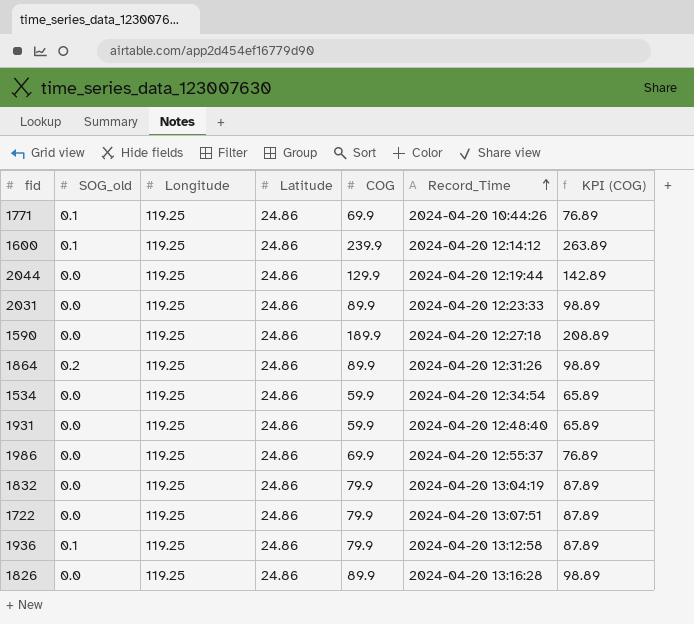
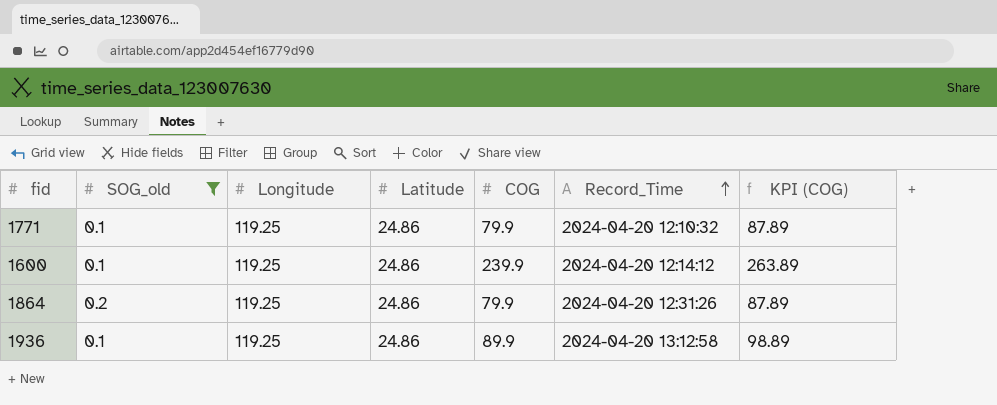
filter: none -> SOG_old != 0.0
1771 | COG: 69.9 -> 79.9
1771 | Record_Time: 2024-04-20 10:44:26 -> 2024-04-20 12:10:32
1771 | KPI (COG): 76.89 -> 87.89
1864 | COG: 89.9 -> 79.9
1864 | KPI (COG): 98.89 -> 87.89
1936 | COG: 79.9 -> 89.9
1936 | KPI (COG): 87.89 -> 98.89

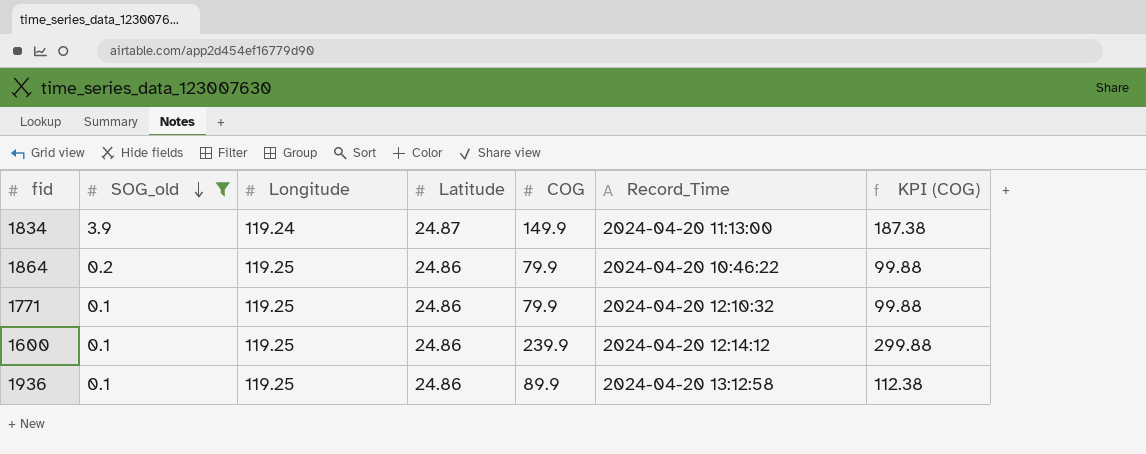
row order: Record_Time ascending -> SOG_old descending
column KPI (COG) | formula: [COG] * 1.1 -> [COG] * 1.25
row 1834: none -> 3.9 | 119.24 | 24.87 | 149.9 | 2024-04-20 11:13:00 | 187.38
1864 | Record_Time: 2024-04-20 12:31:26 -> 2024-04-20 10:46:22

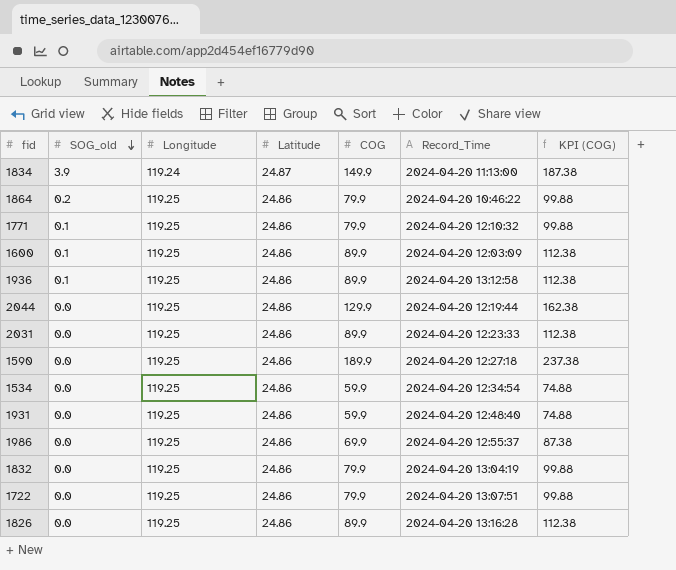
filter: SOG_old != 0.0 -> none
1600 | COG: 239.9 -> 89.9
1600 | Record_Time: 2024-04-20 12:14:12 -> 2024-04-20 12:03:09
1600 | KPI (COG): 299.88 -> 112.38

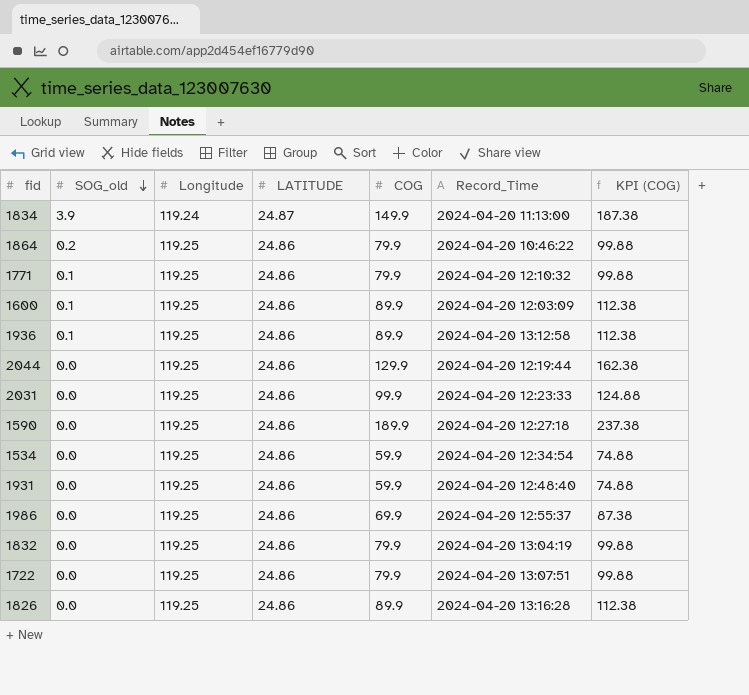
column name: Latitude -> LATITUDE
2031 | COG: 89.9 -> 99.9
2031 | KPI (COG): 112.38 -> 124.88

